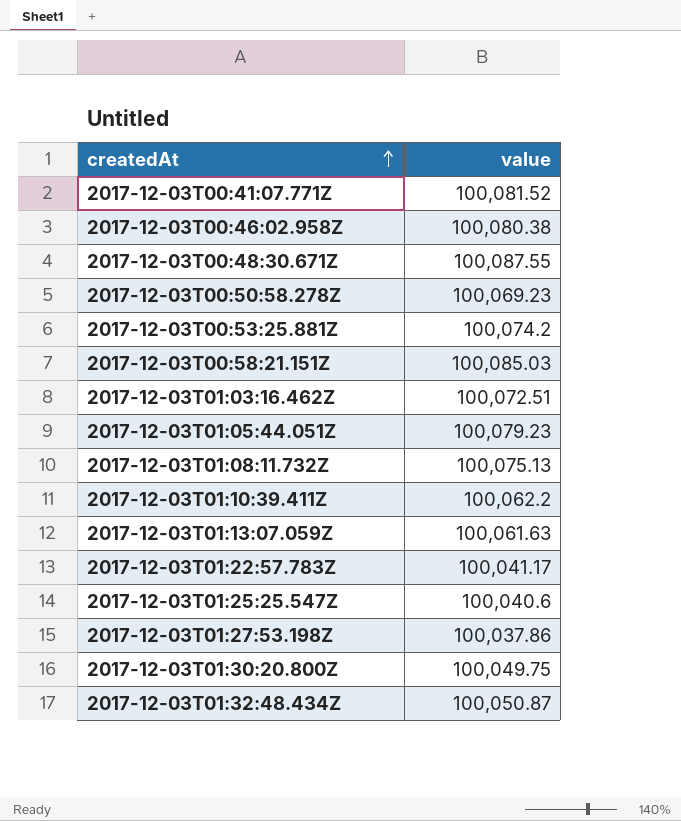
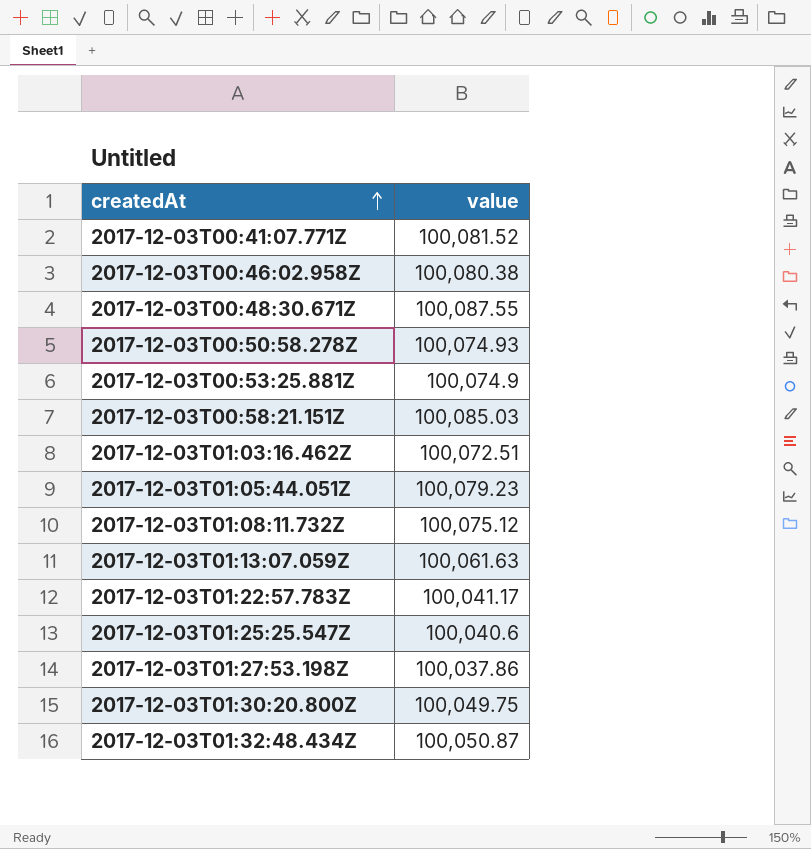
row 2017-12-03T01:10:39.411Z: 100,062.2 -> none
2017-12-03T00:50:58.278Z | value: 100,069.23 -> 100,074.93
2017-12-03T00:53:25.881Z | value: 100,074.2 -> 100,074.9
2017-12-03T01:08:11.732Z | value: 100,075.13 -> 100,075.12

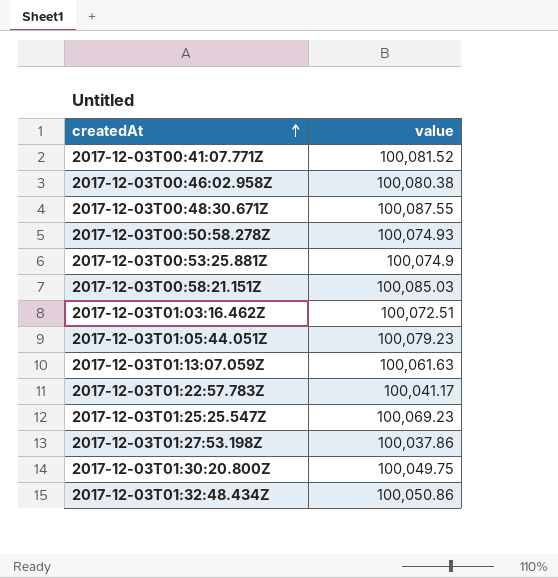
row 2017-12-03T01:08:11.732Z: 100,075.12 -> none
2017-12-03T01:25:25.547Z | value: 100,040.6 -> 100,069.23
2017-12-03T01:32:48.434Z | value: 100,050.87 -> 100,050.86

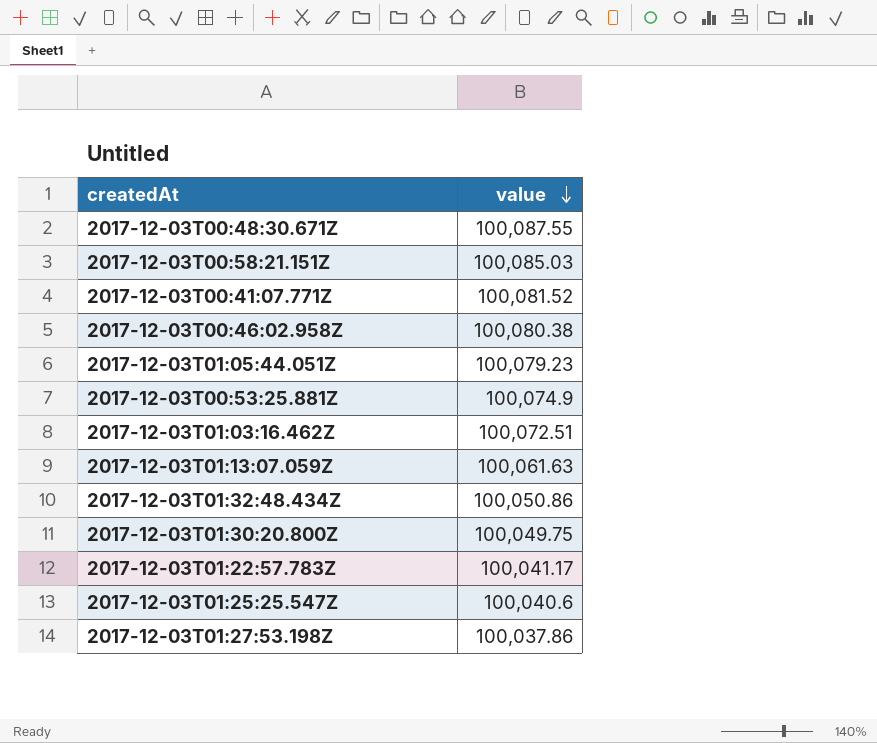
row order: createdAt ascending -> value descending
row 2017-12-03T00:50:58.278Z: 100,074.93 -> none
2017-12-03T01:25:25.547Z | value: 100,069.23 -> 100,040.6

